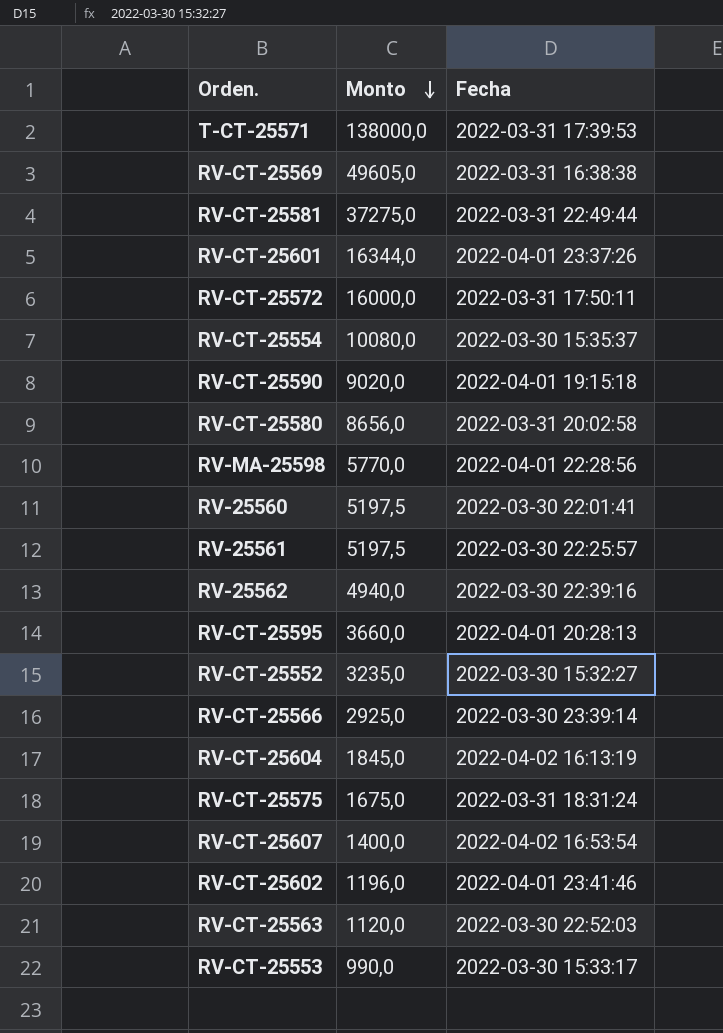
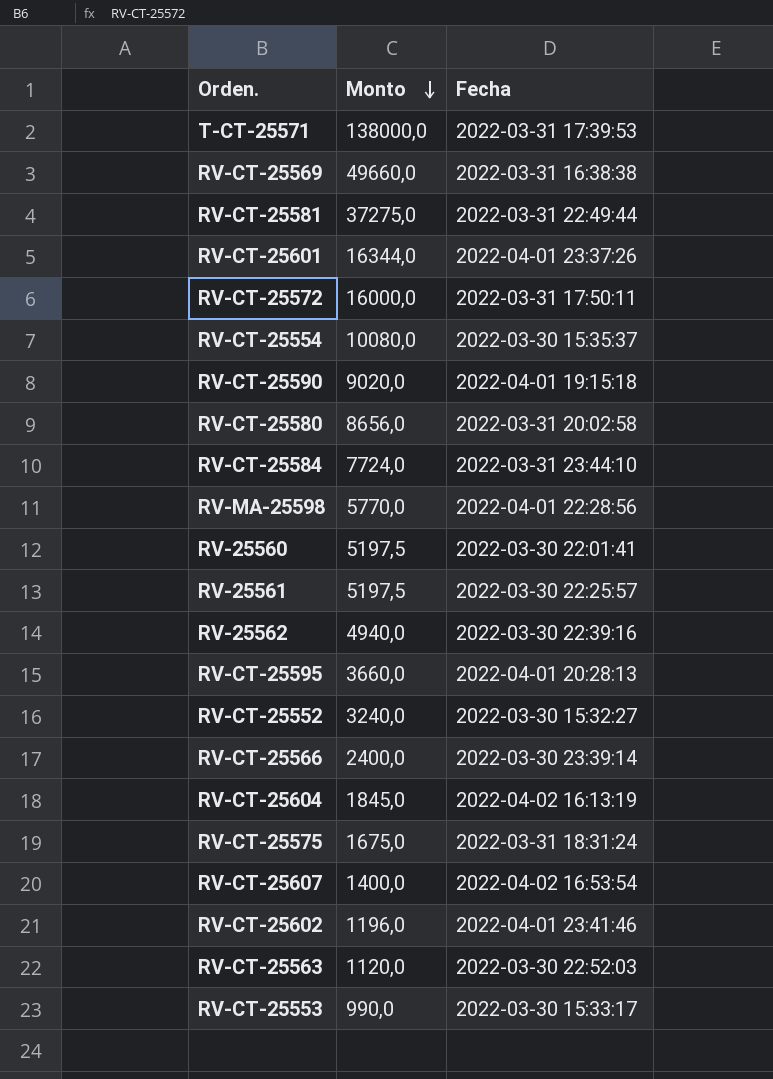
RV-CT-25569 | Monto: 49605,0 -> 49660,0
row RV-CT-25584: none -> 7724,0 | 2022-03-31 23:44:10
RV-CT-25552 | Monto: 3235,0 -> 3240,0
RV-CT-25566 | Monto: 2925,0 -> 2400,0

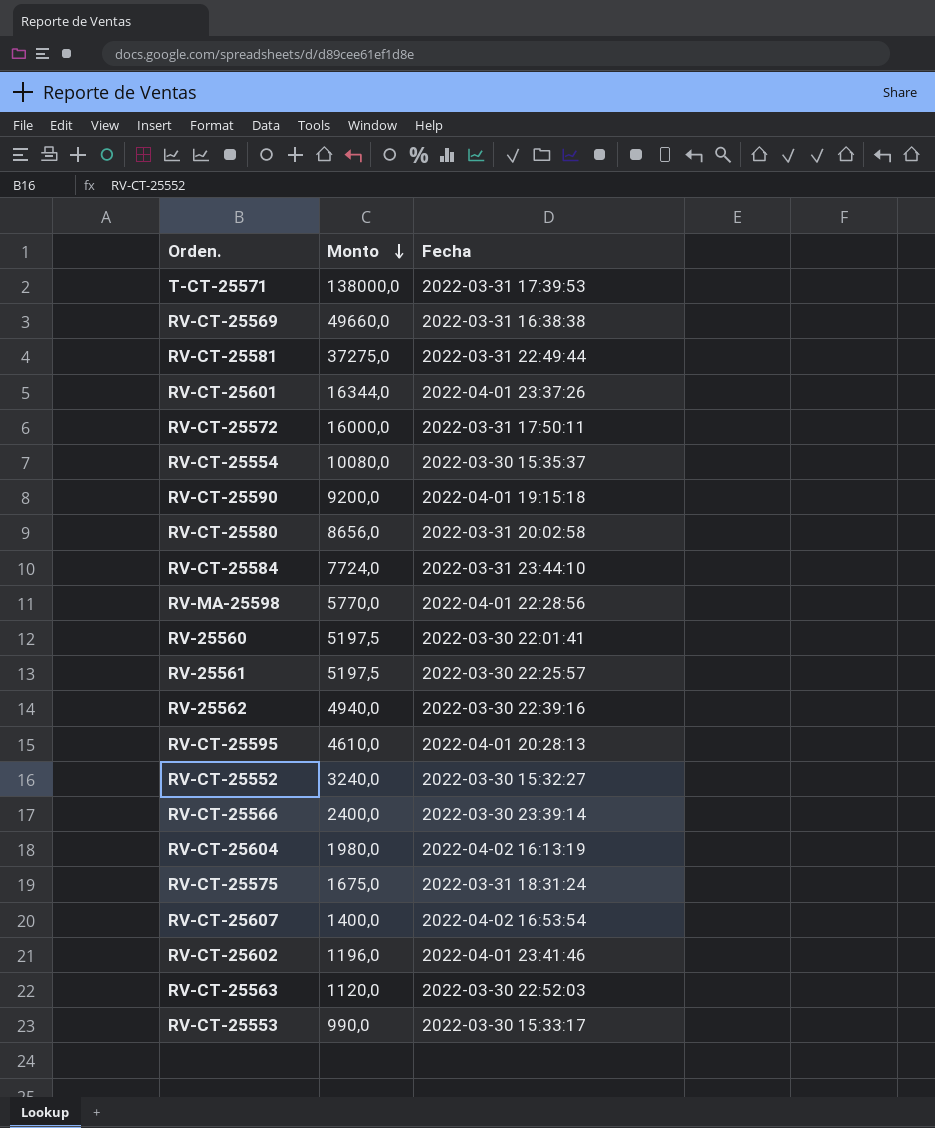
RV-CT-25590 | Monto: 9020,0 -> 9200,0
RV-CT-25595 | Monto: 3660,0 -> 4610,0
RV-CT-25604 | Monto: 1845,0 -> 1980,0

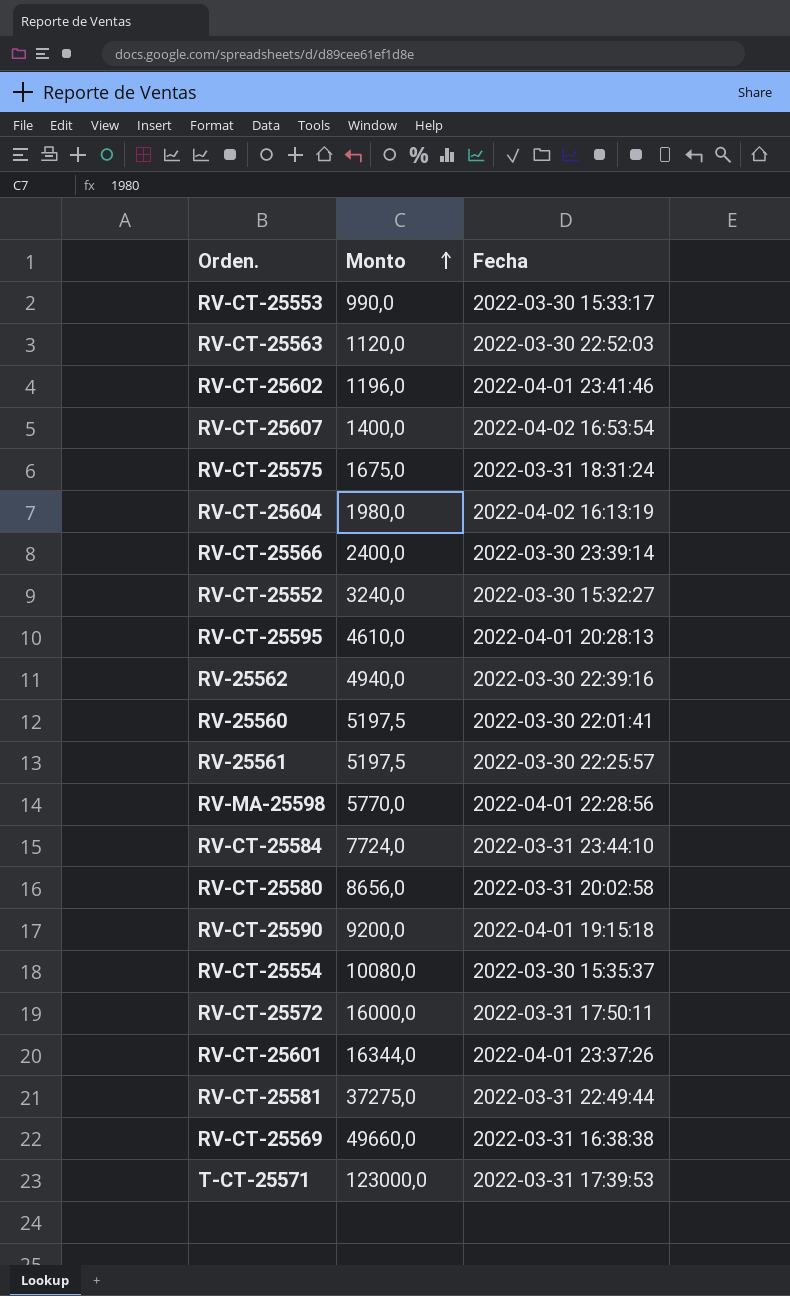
row order: Monto descending -> Monto ascending
T-CT-25571 | Monto: 138000,0 -> 123000,0

